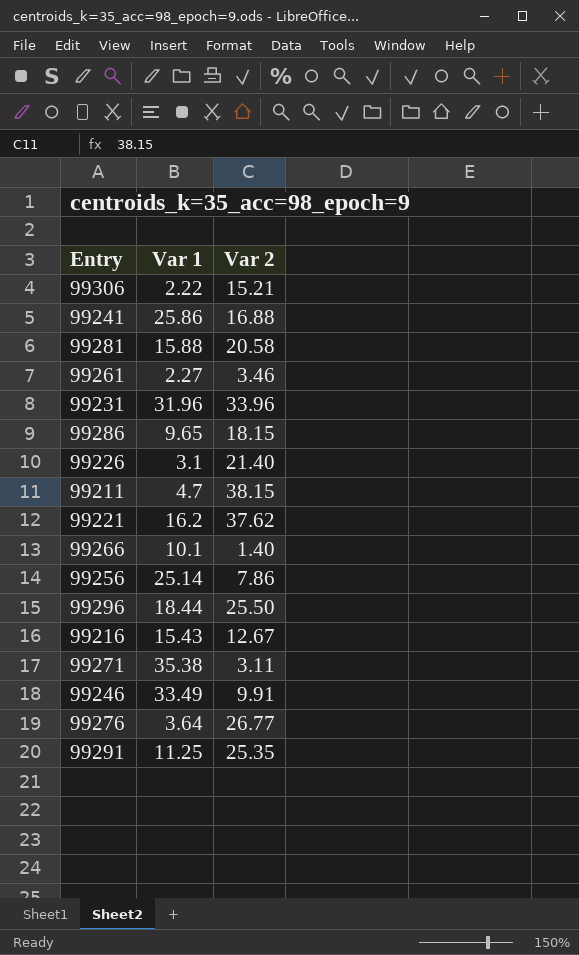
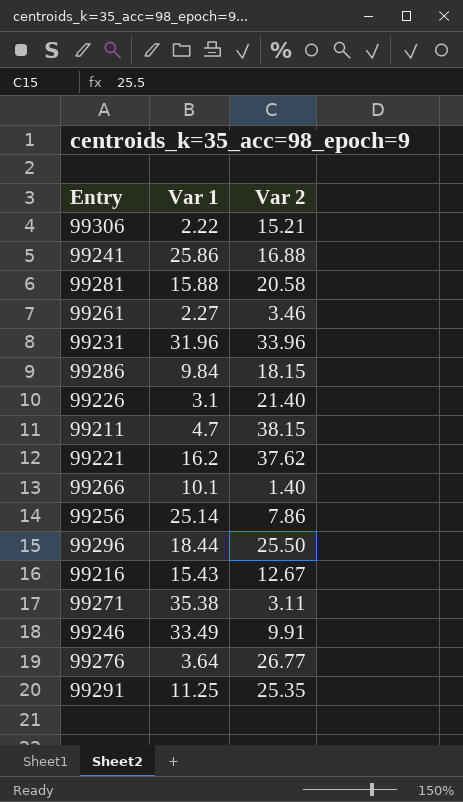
99286 | Var 1: 9.65 -> 9.84

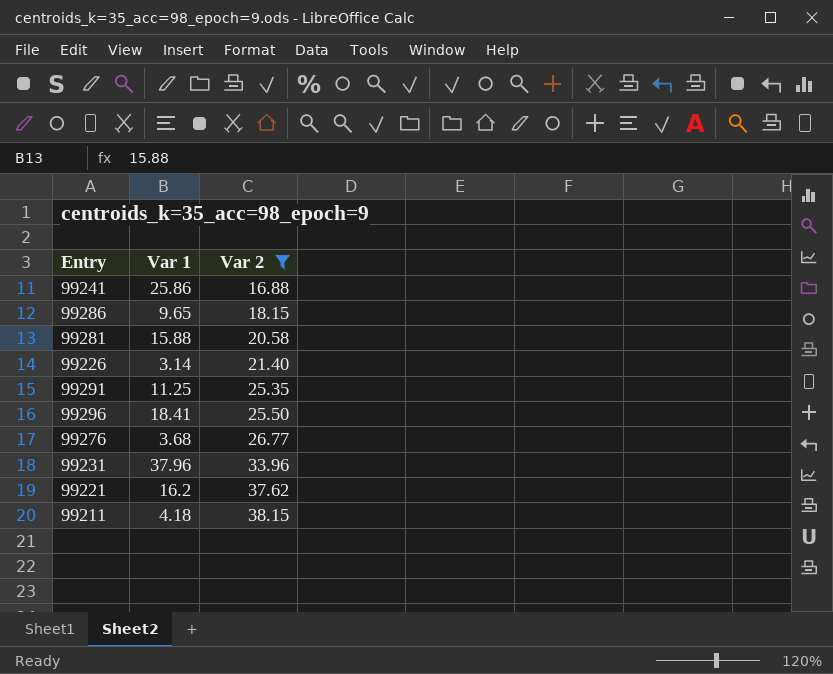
filter: none -> Var 2 >= 16.88
row order: none -> Var 2 ascending
99286 | Var 1: 9.84 -> 9.65
99226 | Var 1: 3.1 -> 3.14
99296 | Var 1: 18.44 -> 18.41
99276 | Var 1: 3.64 -> 3.68
99231 | Var 1: 31.96 -> 37.96
99211 | Var 1: 4.7 -> 4.18

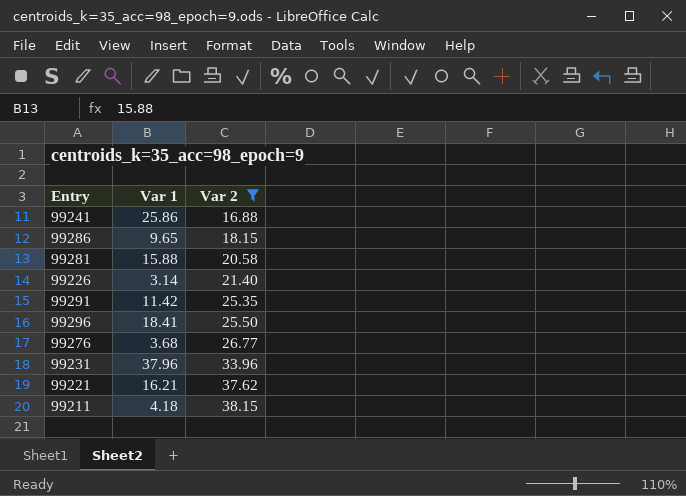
99291 | Var 1: 11.25 -> 11.42
99221 | Var 1: 16.2 -> 16.21

